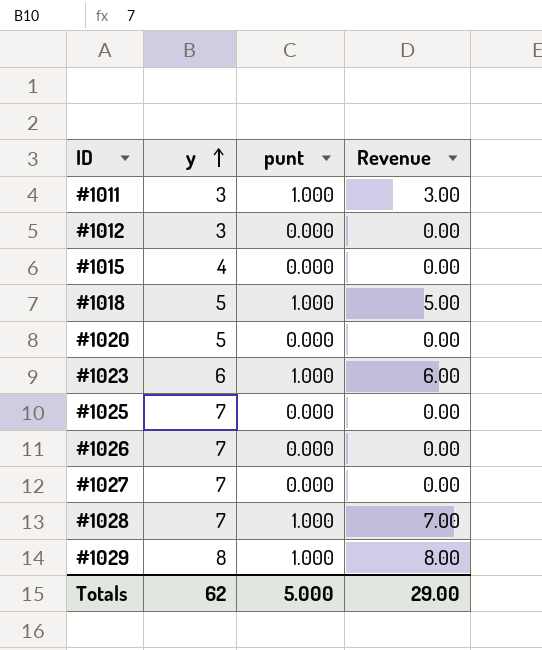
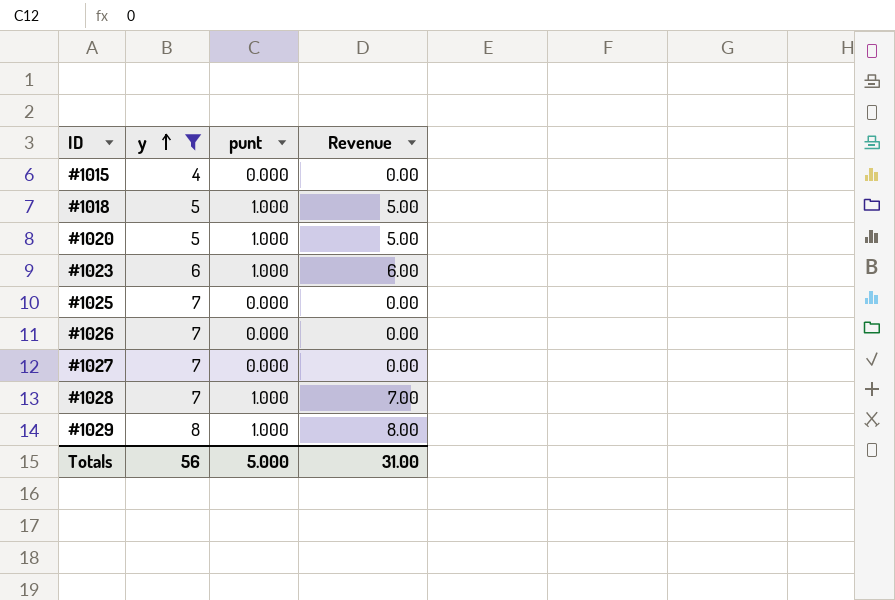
filter: none -> y != 3
#1020 | punt: 0.000 -> 1.000
#1020 | Revenue: 0.00 -> 5.00
Totals | y: 62 -> 56
Totals | Revenue: 29.00 -> 31.00

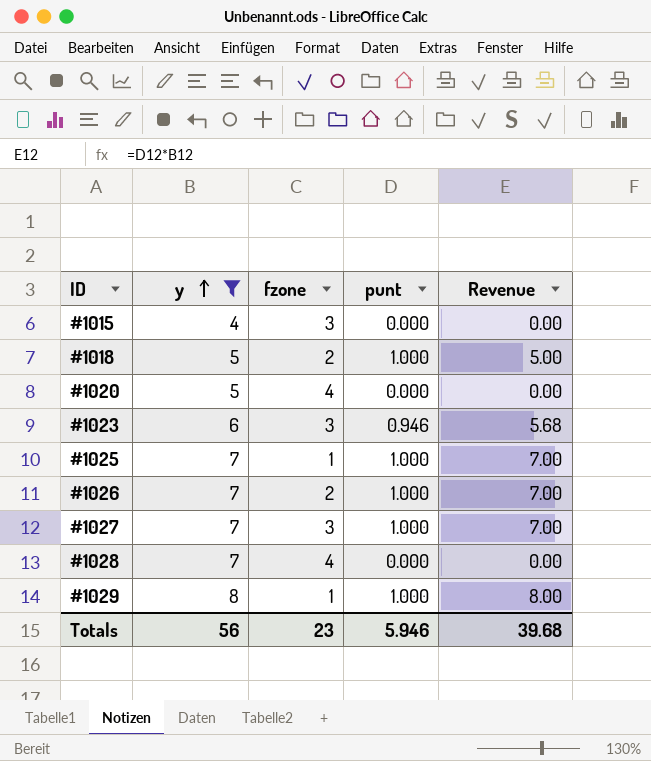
column fzone | position: none -> 3
#1020 | punt: 1.000 -> 0.000
#1020 | Revenue: 5.00 -> 0.00
#1023 | punt: 1.000 -> 0.946
#1023 | Revenue: 6.00 -> 5.68
#1025 | punt: 0.000 -> 1.000
#1025 | Revenue: 0.00 -> 7.00
#1026 | punt: 0.000 -> 1.000
#1026 | Revenue: 0.00 -> 7.00
#1027 | punt: 0.000 -> 1.000
#1027 | Revenue: 0.00 -> 7.00
#1028 | punt: 1.000 -> 0.000
#1028 | Revenue: 7.00 -> 0.00
Totals | punt: 5.000 -> 5.946
Totals | Revenue: 31.00 -> 39.68

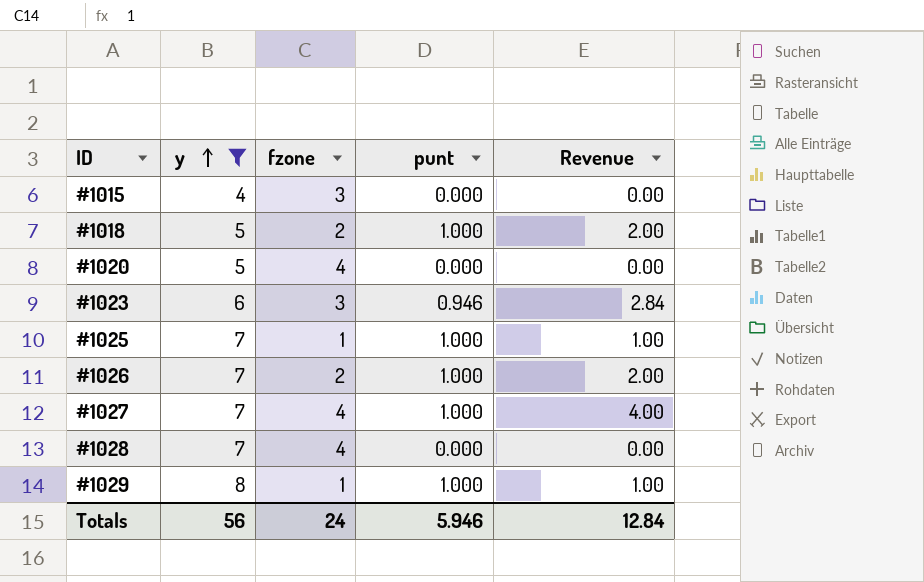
column Revenue | formula: [y] * [punt] -> [fzone] * [punt]
#1027 | fzone: 3 -> 4
Totals | fzone: 23 -> 24
Totals | Revenue: 39.68 -> 12.84

